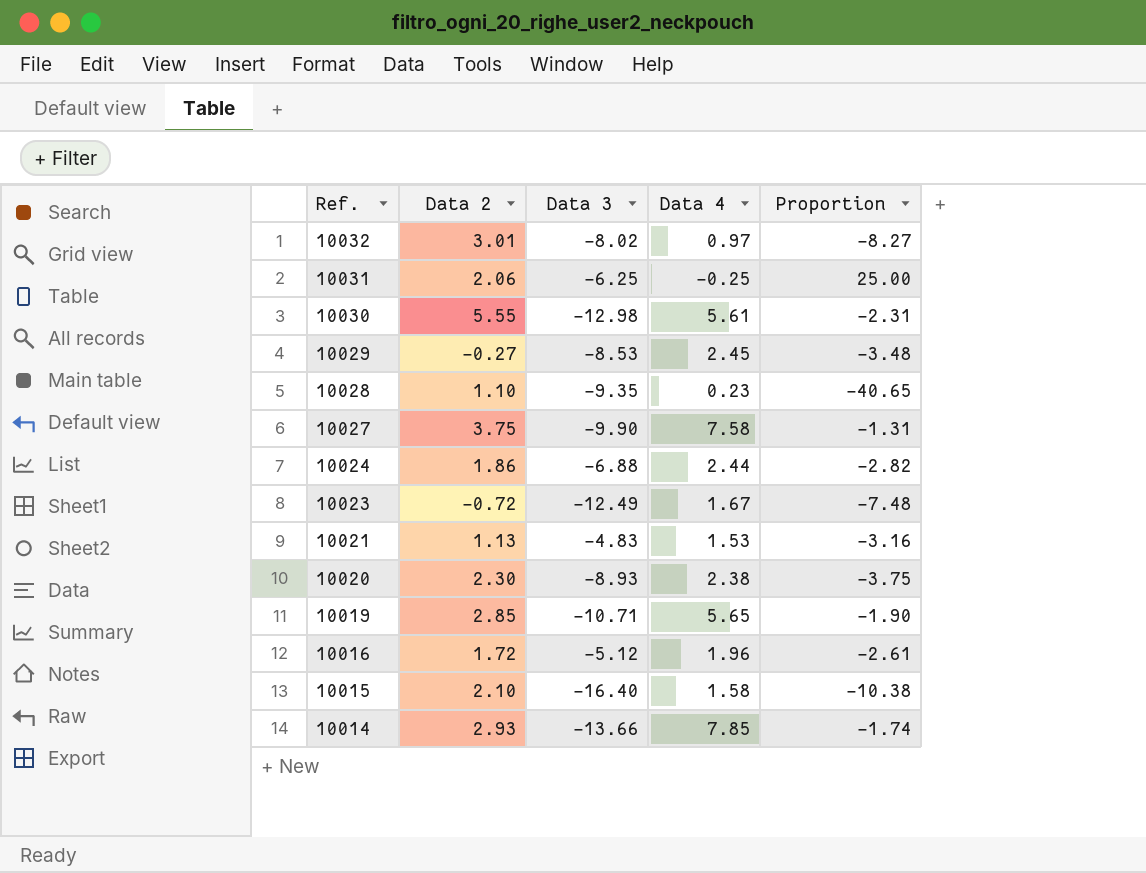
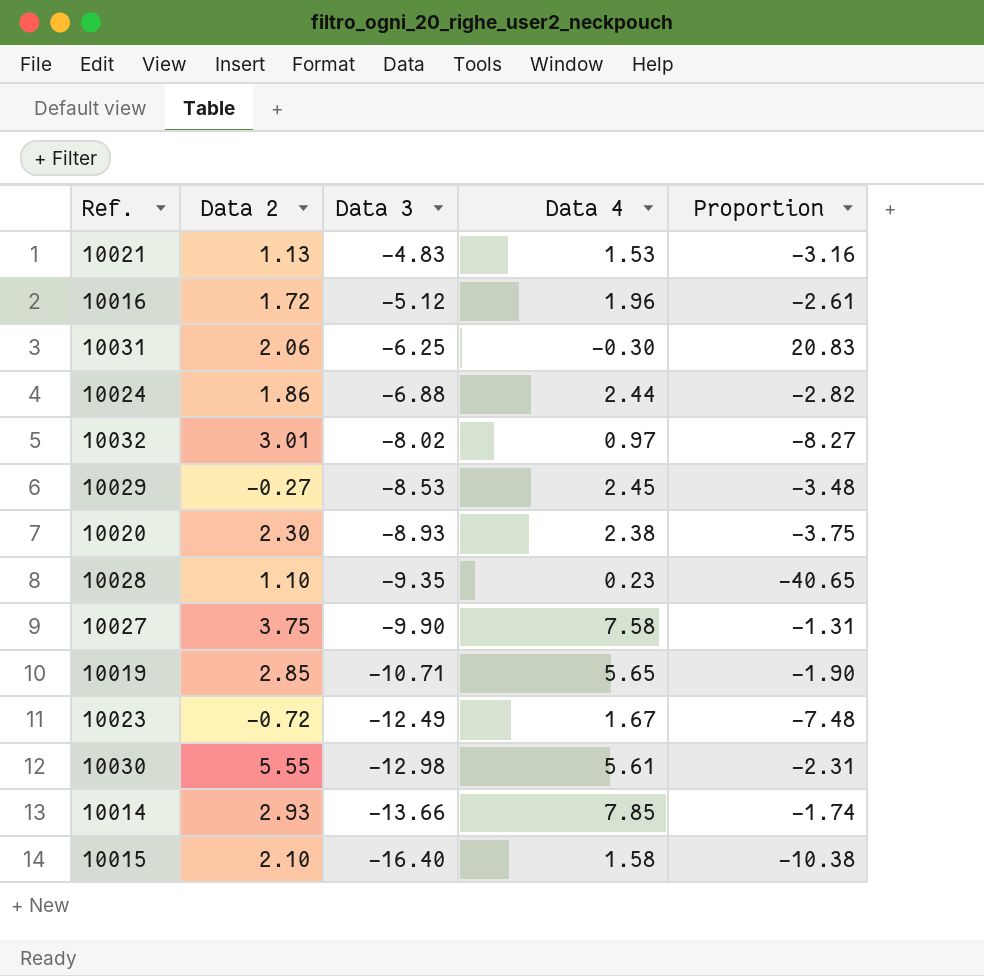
row order: Ref. descending -> Data 3 descending
10031 | Data 4: -0.25 -> -0.30
10031 | Proportion: 25.00 -> 20.83

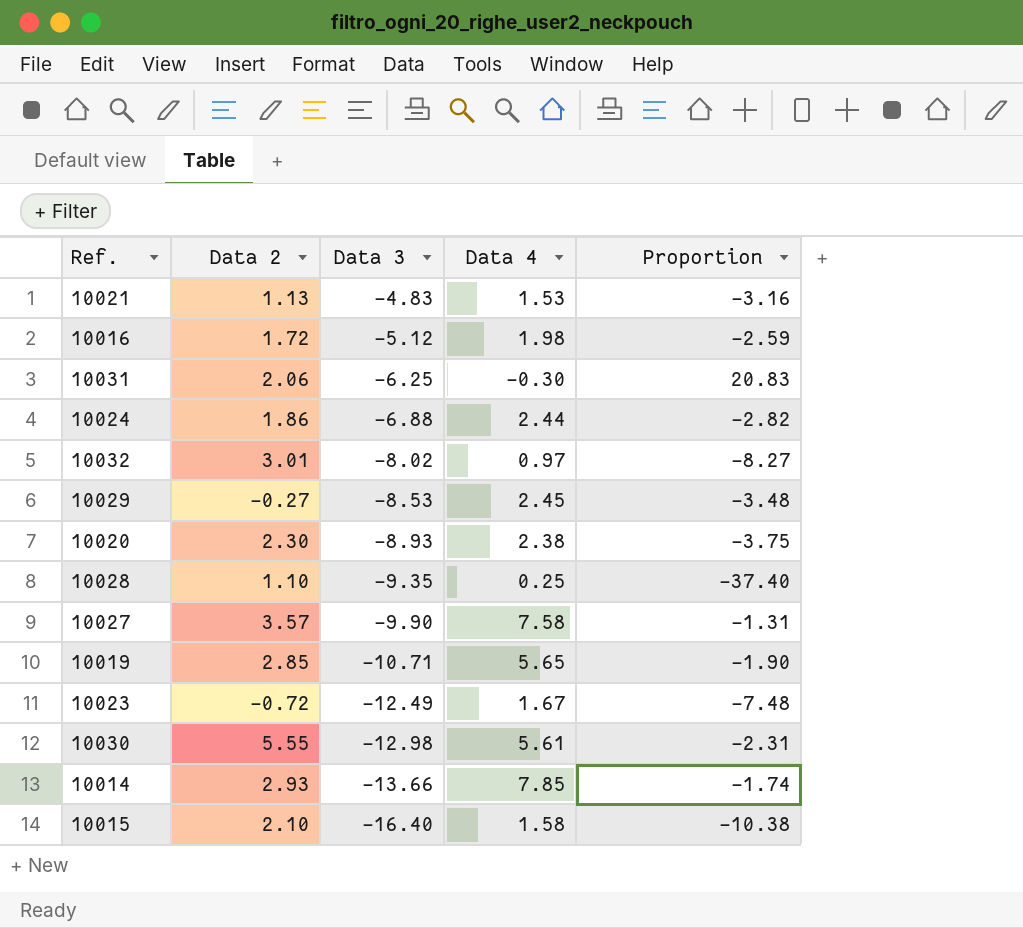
10016 | Data 4: 1.96 -> 1.98
10016 | Proportion: -2.61 -> -2.59
10028 | Data 4: 0.23 -> 0.25
10028 | Proportion: -40.65 -> -37.40
10027 | Data 2: 3.75 -> 3.57

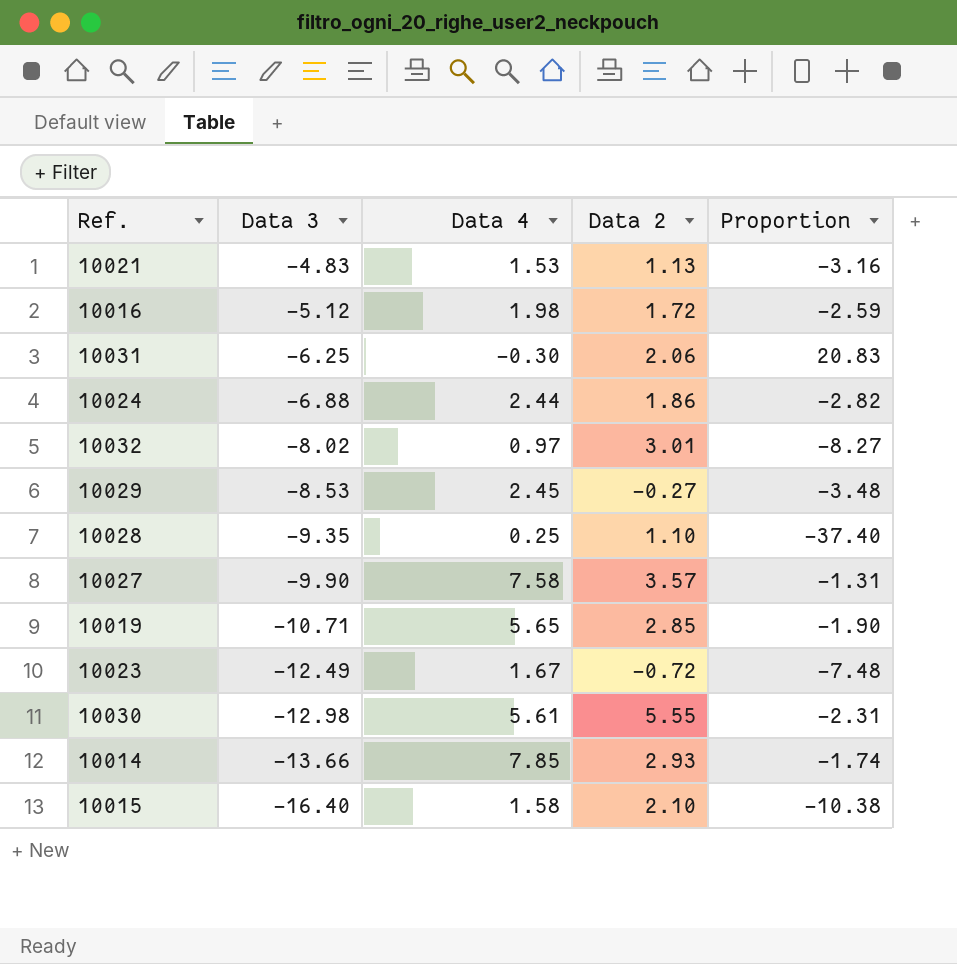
column Data 2 | position: 2 -> 4
row 10020: 2.30 | -8.93 | 2.38 | -3.75 -> none

